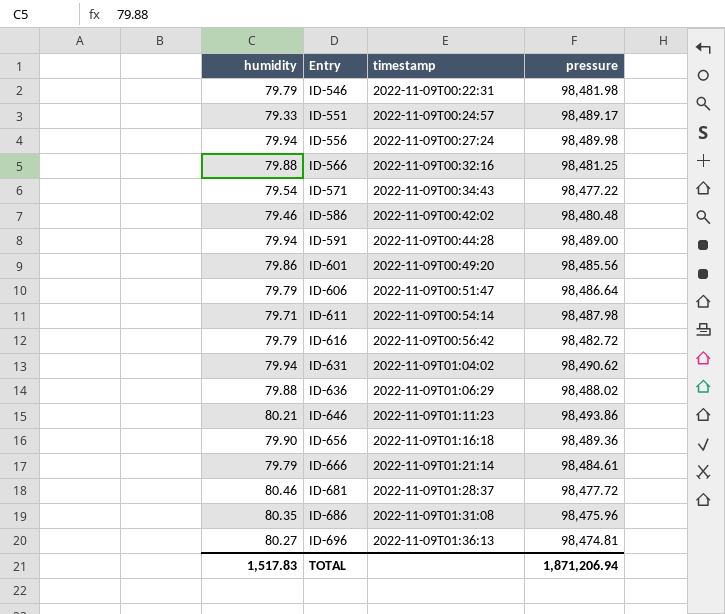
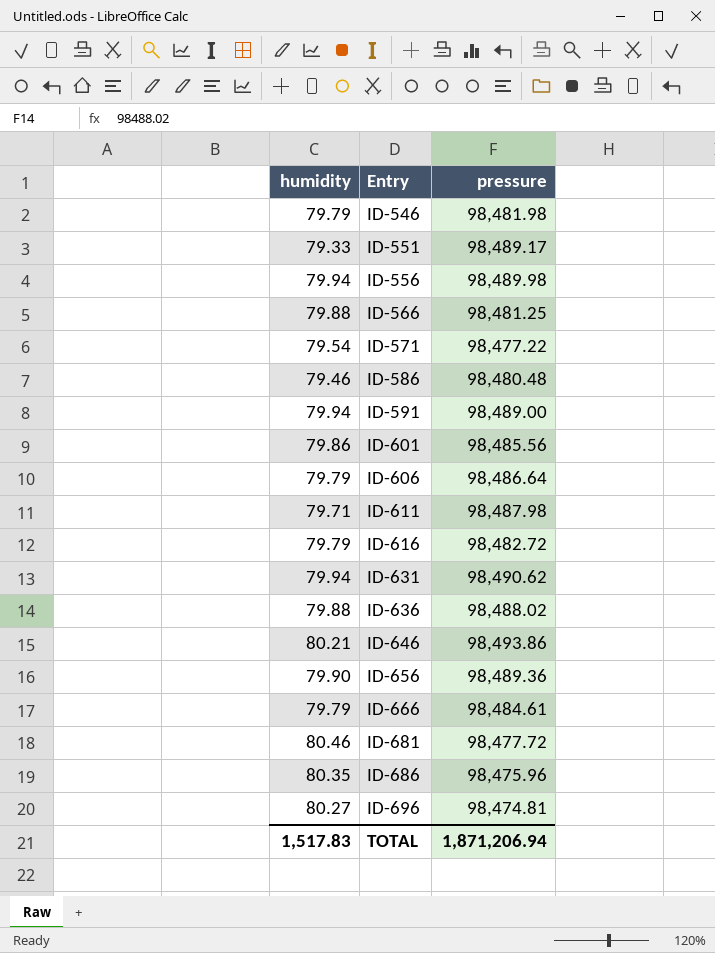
column timestamp | position: 3 -> none

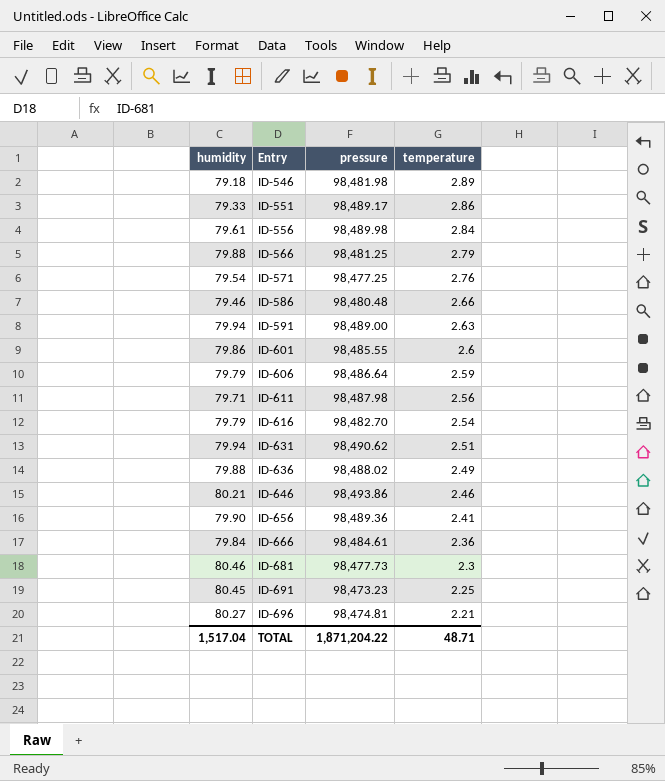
column temperature | position: none -> 4
row ID-686: 80.35 | 98,475.96 -> none
ID-546 | humidity: 79.79 -> 79.18
ID-556 | humidity: 79.94 -> 79.61
ID-571 | pressure: 98,477.22 -> 98,477.25
ID-601 | pressure: 98,485.56 -> 98,485.55
ID-616 | pressure: 98,482.72 -> 98,482.70
ID-666 | humidity: 79.79 -> 79.84
ID-681 | pressure: 98,477.72 -> 98,477.73
row ID-691: none -> 80.45 | 98,473.23 | 2.25
TOTAL | humidity: 1,517.83 -> 1,517.04
TOTAL | pressure: 1,871,206.94 -> 1,871,204.22

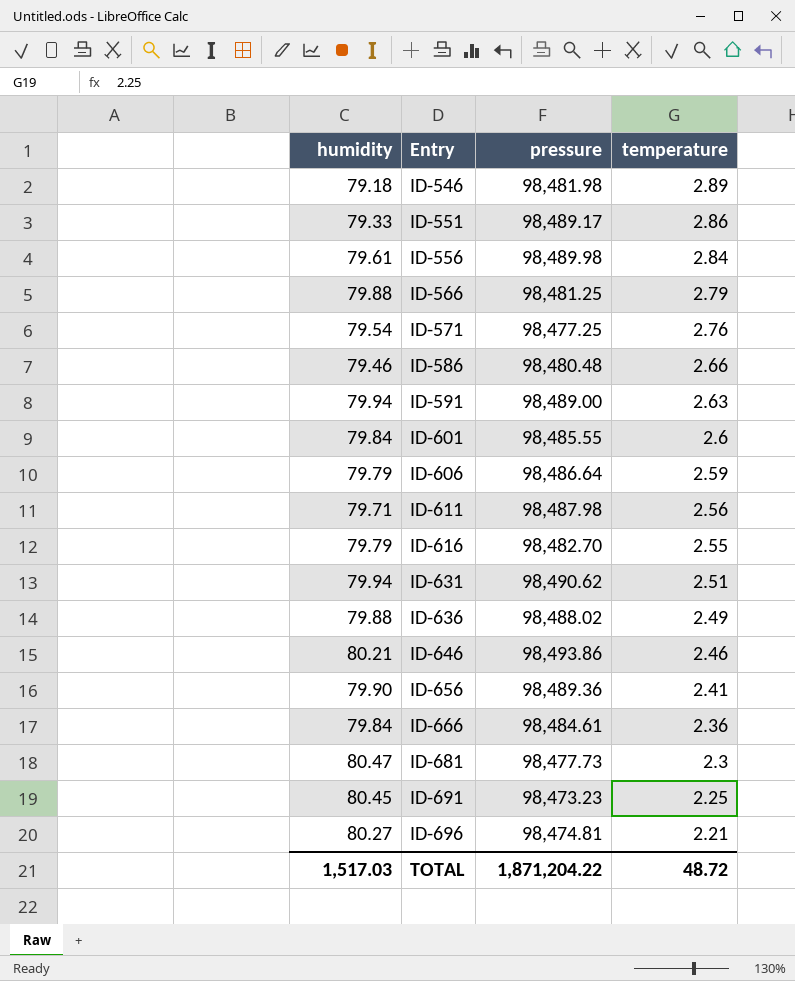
ID-601 | humidity: 79.86 -> 79.84
ID-616 | temperature: 2.54 -> 2.55
ID-681 | humidity: 80.46 -> 80.47
TOTAL | humidity: 1,517.04 -> 1,517.03
TOTAL | temperature: 48.71 -> 48.72

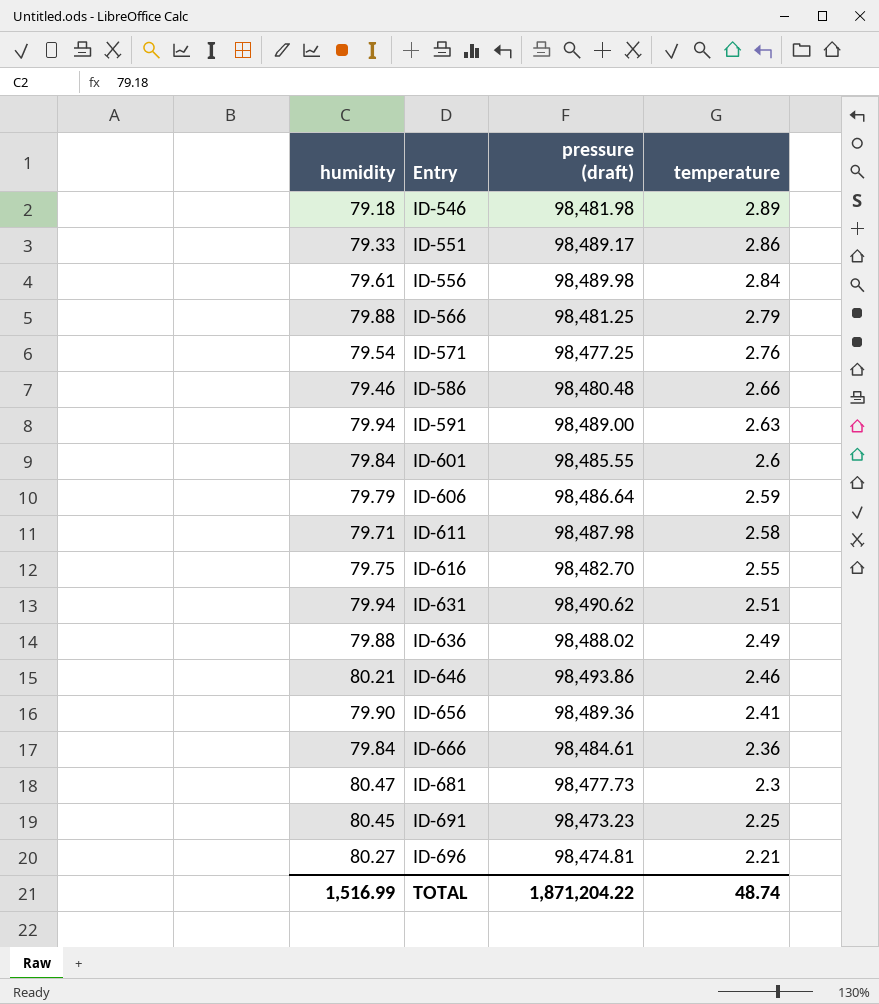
column name: pressure -> pressure (draft)
ID-611 | temperature: 2.56 -> 2.58
ID-616 | humidity: 79.79 -> 79.75
TOTAL | humidity: 1,517.03 -> 1,516.99
TOTAL | temperature: 48.72 -> 48.74

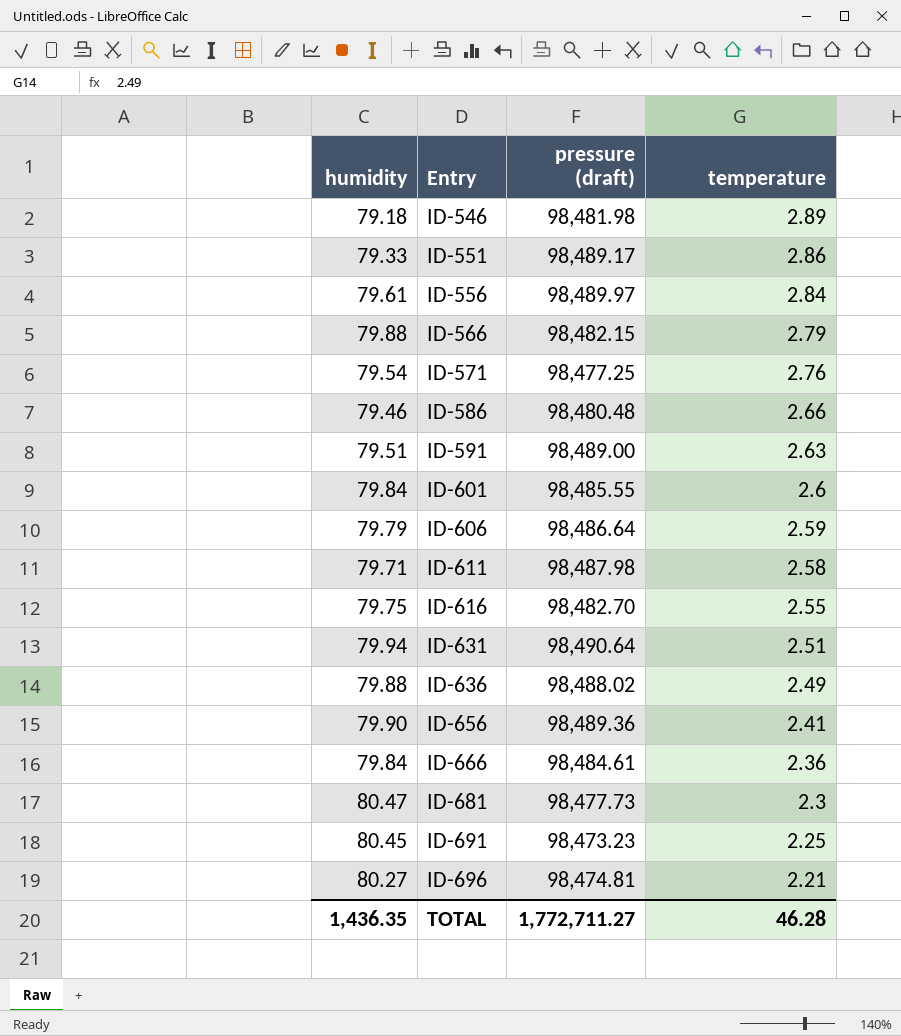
row ID-646: 80.21 | 98,493.86 | 2.46 -> none
ID-556 | pressure (draft): 98,489.98 -> 98,489.97
ID-566 | pressure (draft): 98,481.25 -> 98,482.15
ID-591 | humidity: 79.94 -> 79.51
ID-631 | pressure (draft): 98,490.62 -> 98,490.64
TOTAL | humidity: 1,516.99 -> 1,436.35
TOTAL | pressure (draft): 1,871,204.22 -> 1,772,711.27
TOTAL | temperature: 48.74 -> 46.28

